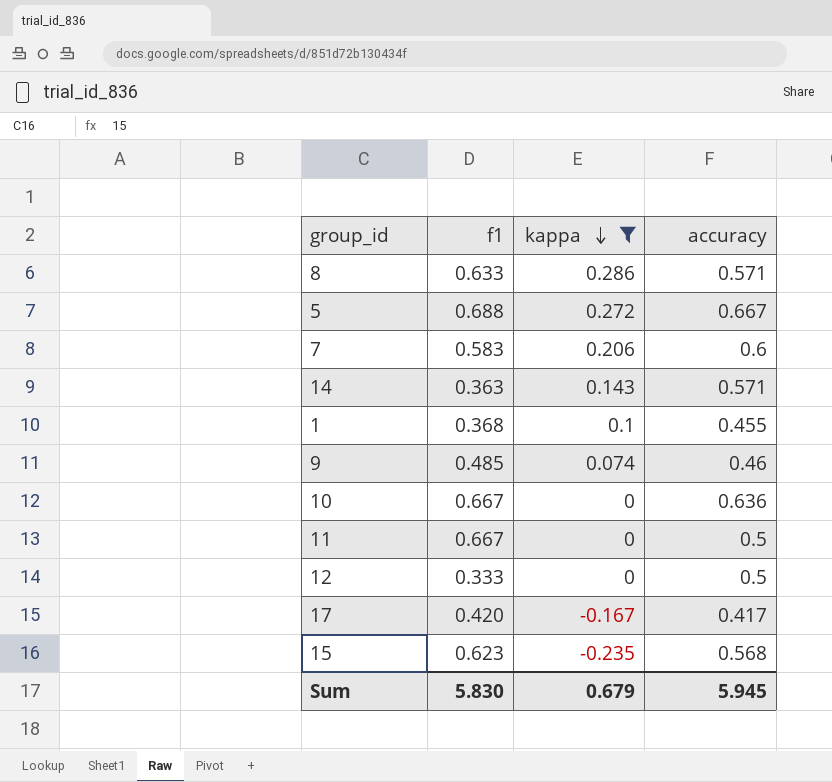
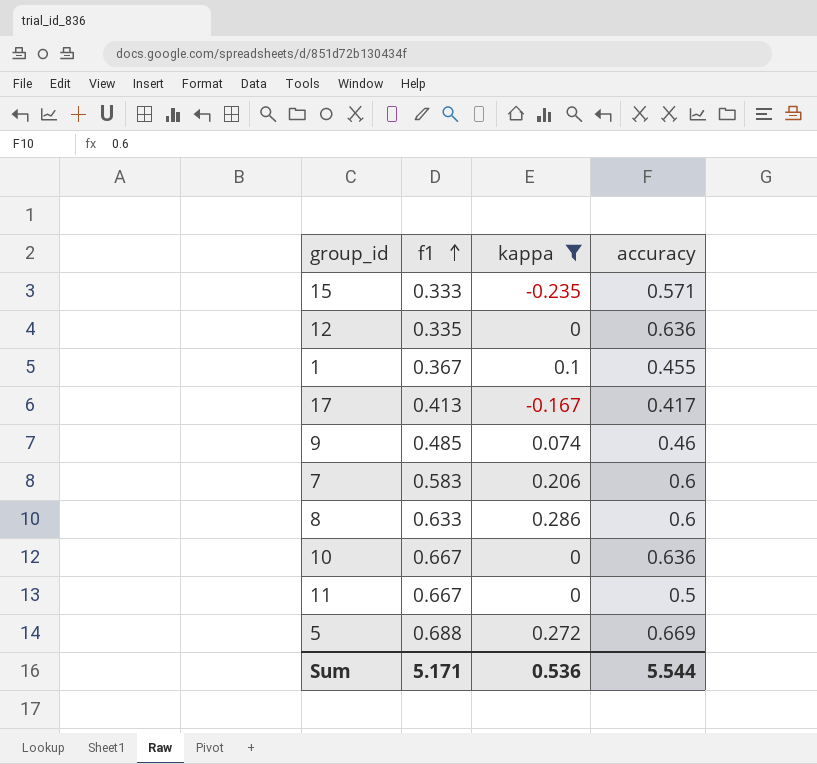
row order: kappa descending -> f1 ascending
row 14: 0.363 | 0.143 | 0.571 -> none
15 | f1: 0.623 -> 0.333
15 | accuracy: 0.568 -> 0.571
12 | f1: 0.333 -> 0.335
12 | accuracy: 0.5 -> 0.636
1 | f1: 0.368 -> 0.367
17 | f1: 0.420 -> 0.413
8 | accuracy: 0.571 -> 0.6
5 | accuracy: 0.667 -> 0.669
Sum | f1: 5.830 -> 5.171
Sum | kappa: 0.679 -> 0.536
Sum | accuracy: 5.945 -> 5.544

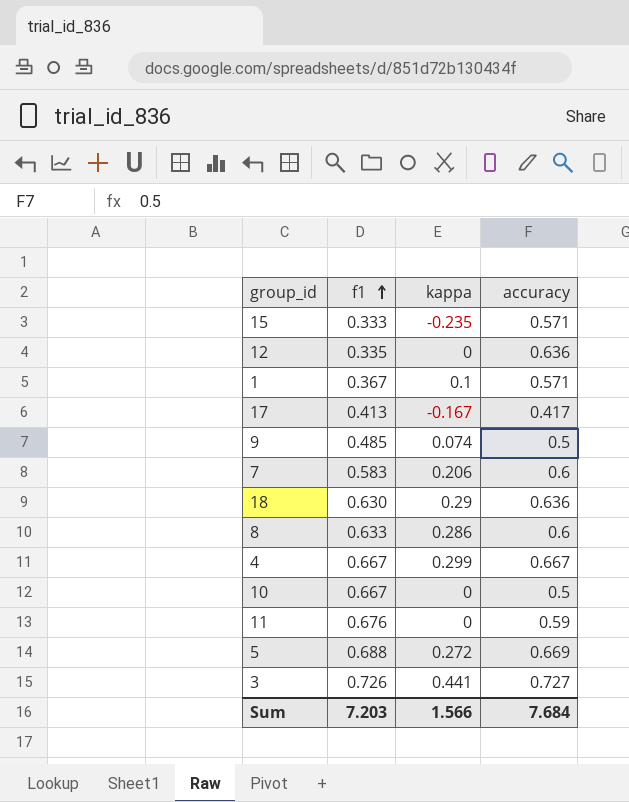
filter: kappa <= 0.286 -> none
1 | accuracy: 0.455 -> 0.571
9 | accuracy: 0.46 -> 0.5
10 | accuracy: 0.636 -> 0.5
11 | f1: 0.667 -> 0.676
11 | accuracy: 0.5 -> 0.59
Sum | f1: 5.171 -> 7.203
Sum | kappa: 0.536 -> 1.566
Sum | accuracy: 5.544 -> 7.684

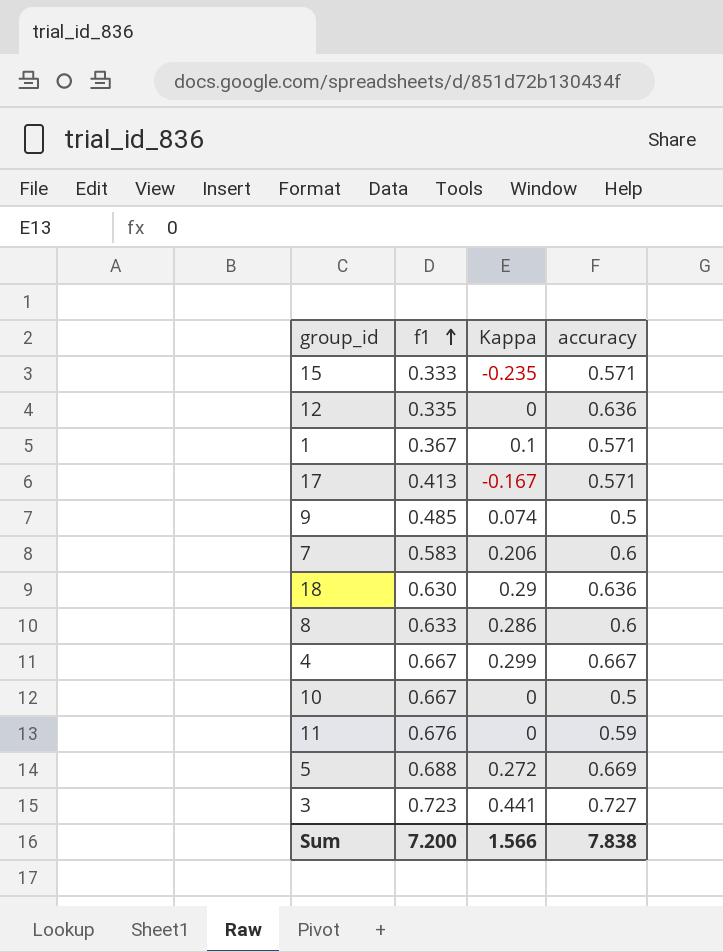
column name: kappa -> Kappa
17 | accuracy: 0.417 -> 0.571
3 | f1: 0.726 -> 0.723
Sum | f1: 7.203 -> 7.200
Sum | accuracy: 7.684 -> 7.838

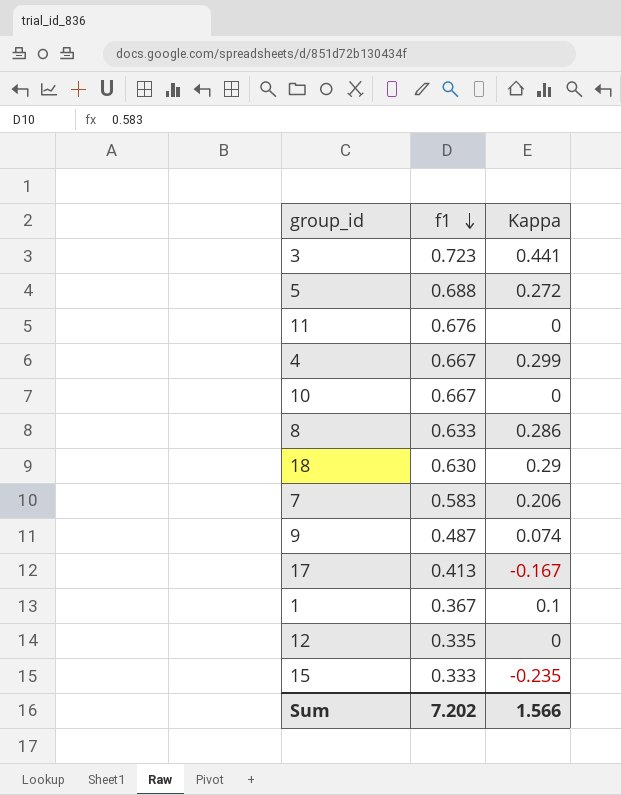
row order: f1 ascending -> f1 descending
column accuracy | position: 4 -> none
9 | f1: 0.485 -> 0.487
Sum | f1: 7.200 -> 7.202

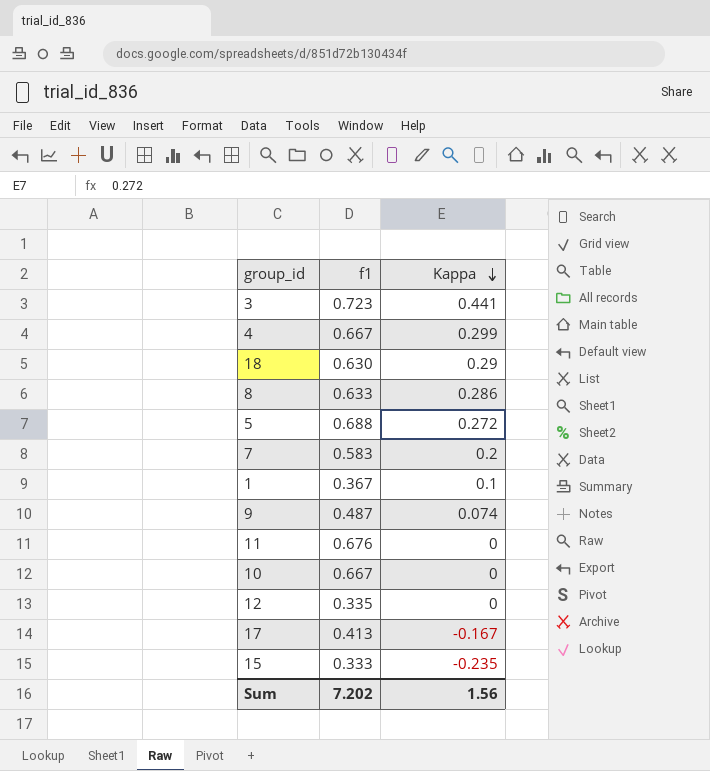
row order: f1 descending -> Kappa descending
7 | Kappa: 0.206 -> 0.2
Sum | Kappa: 1.566 -> 1.56

